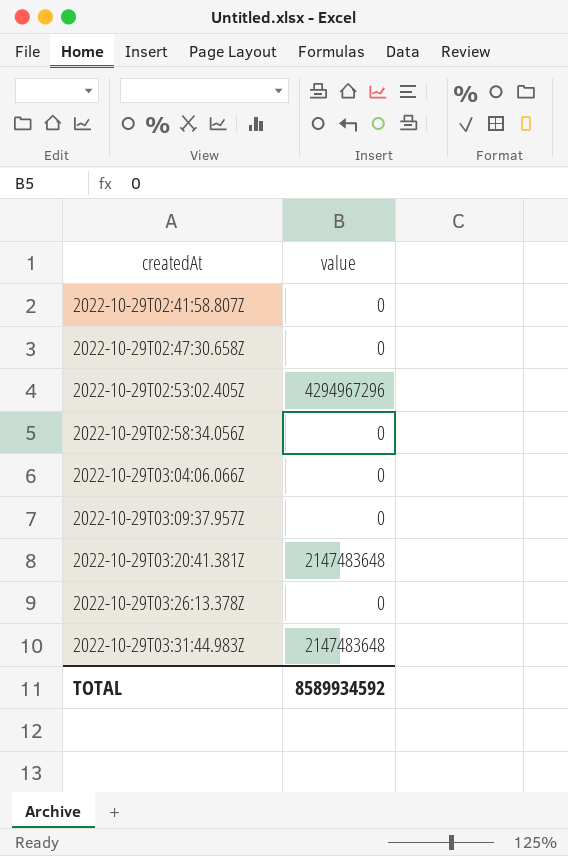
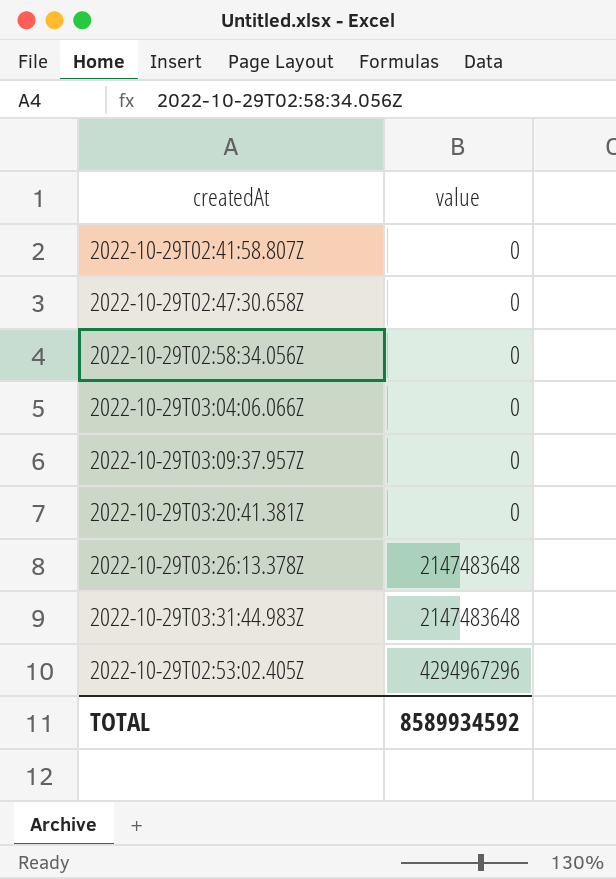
row order: createdAt ascending -> value ascending
2022-10-29T03:20:41.381Z | value: 2147483648 -> 0
2022-10-29T03:26:13.378Z | value: 0 -> 2147483648

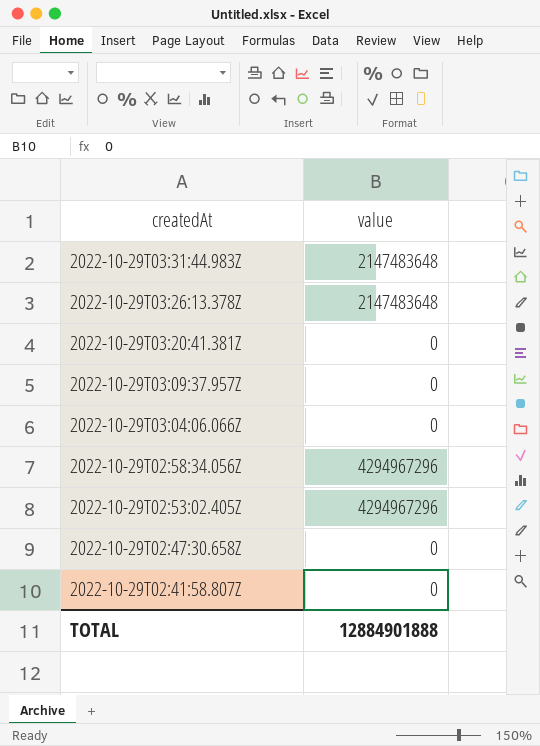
row order: value ascending -> createdAt descending
2022-10-29T02:58:34.056Z | value: 0 -> 4294967296
TOTAL | value: 8589934592 -> 12884901888

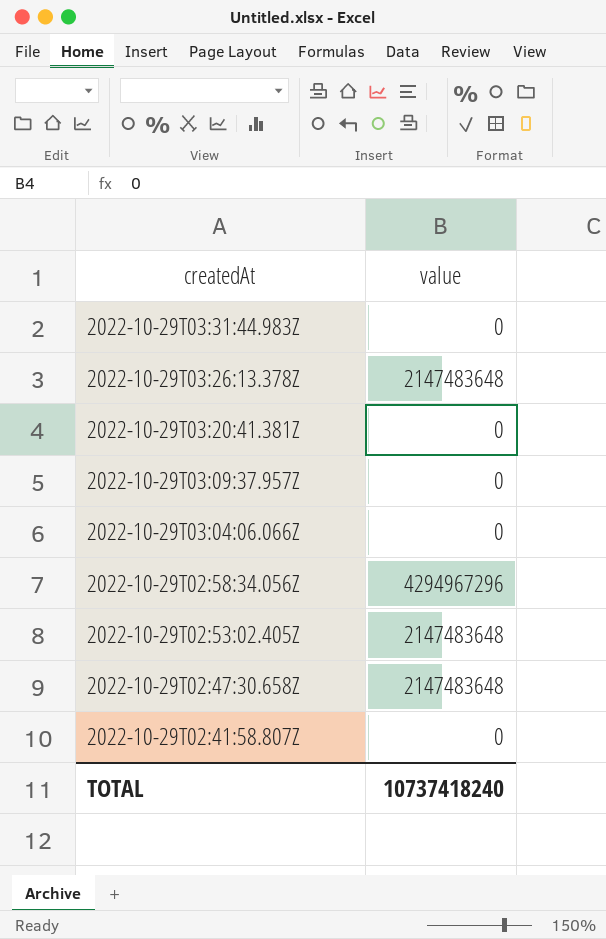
2022-10-29T03:31:44.983Z | value: 2147483648 -> 0
2022-10-29T02:53:02.405Z | value: 4294967296 -> 2147483648
2022-10-29T02:47:30.658Z | value: 0 -> 2147483648
TOTAL | value: 12884901888 -> 10737418240

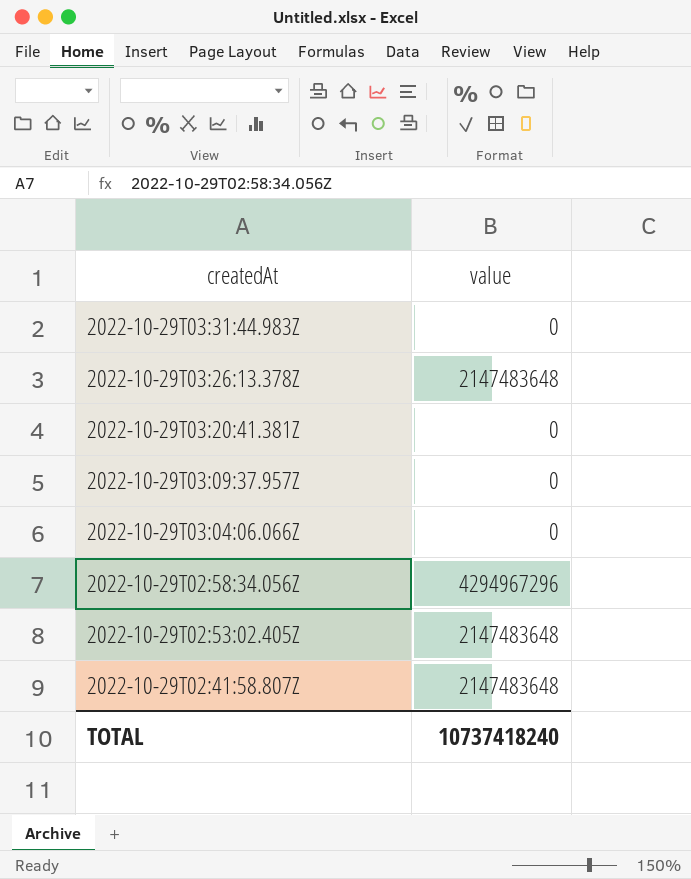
row 2022-10-29T02:47:30.658Z: 2147483648 -> none
2022-10-29T02:41:58.807Z | value: 0 -> 2147483648

